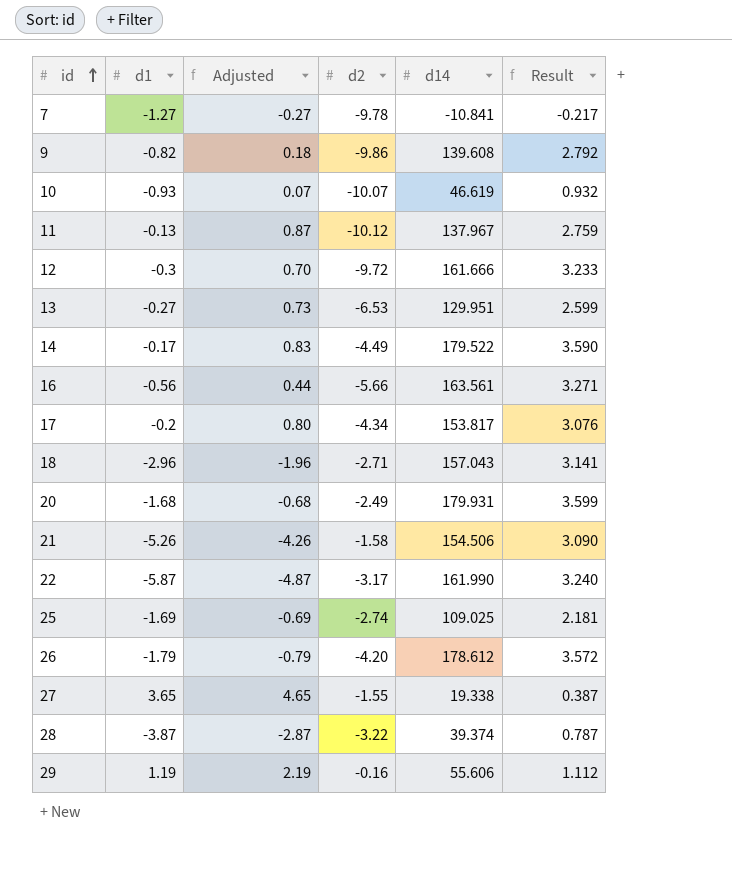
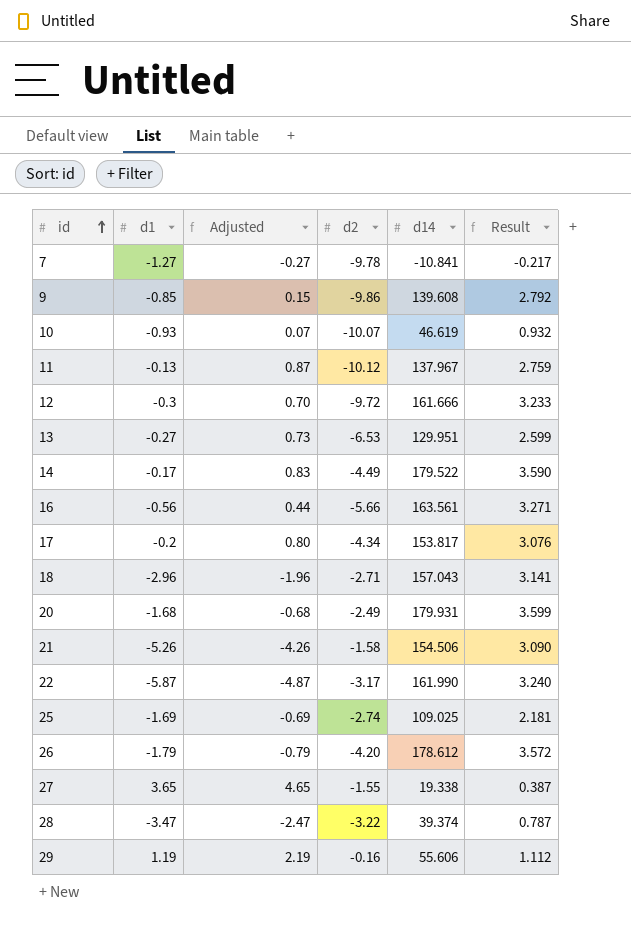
9 | d1: -0.82 -> -0.85
9 | Adjusted: 0.18 -> 0.15
28 | d1: -3.87 -> -3.47
28 | Adjusted: -2.87 -> -2.47

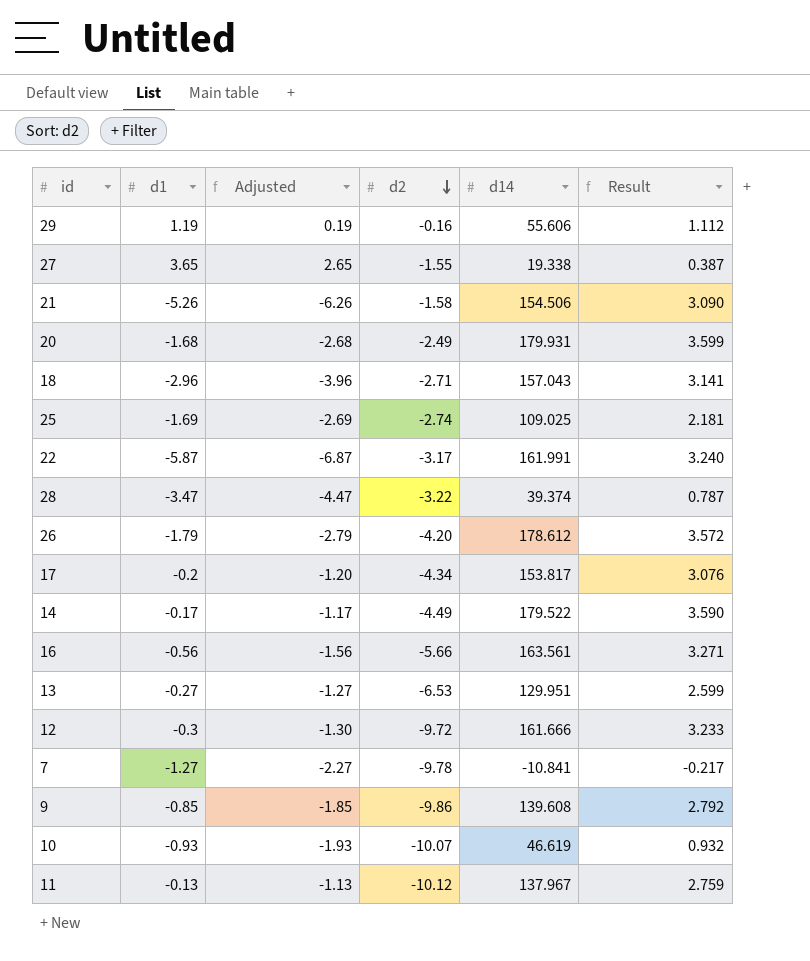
row order: id ascending -> d2 descending
column Adjusted | formula: [d1] + 1 -> [d1] - 1
22 | d14: 161.990 -> 161.991

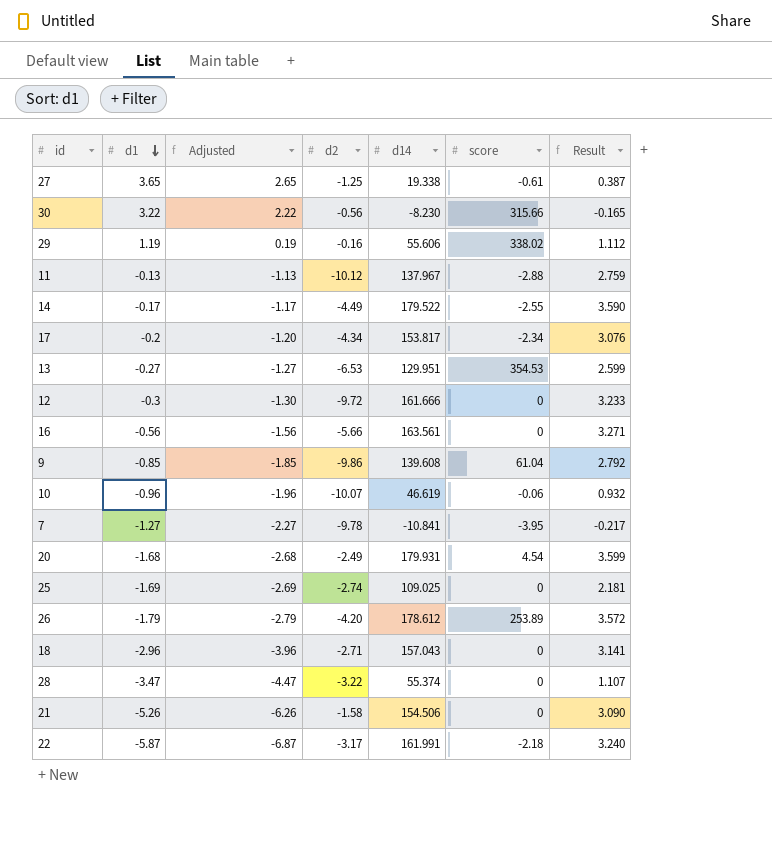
row order: d2 descending -> d1 descending
column score | position: none -> 6
27 | d2: -1.55 -> -1.25
row 30: none -> 3.22 | 2.22 | -0.56 | -8.230 | 315.66 | -0.165
10 | d1: -0.93 -> -0.96
10 | Adjusted: -1.93 -> -1.96
28 | d14: 39.374 -> 55.374
28 | Result: 0.787 -> 1.107

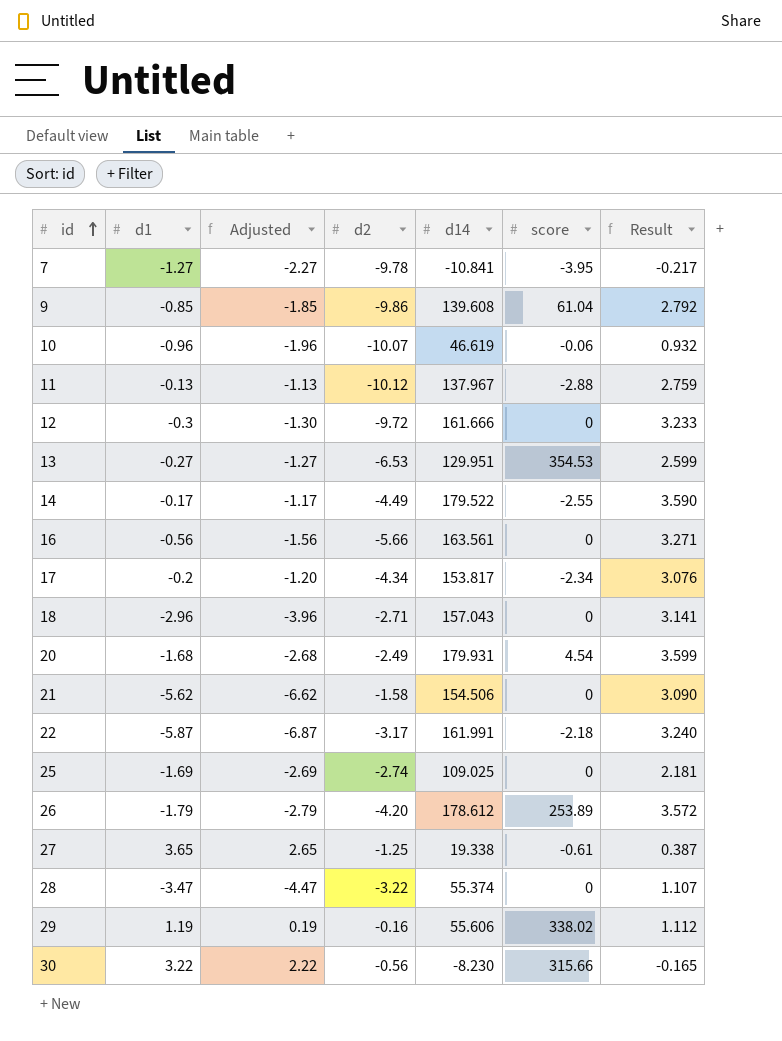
row order: d1 descending -> id ascending
21 | d1: -5.26 -> -5.62
21 | Adjusted: -6.26 -> -6.62

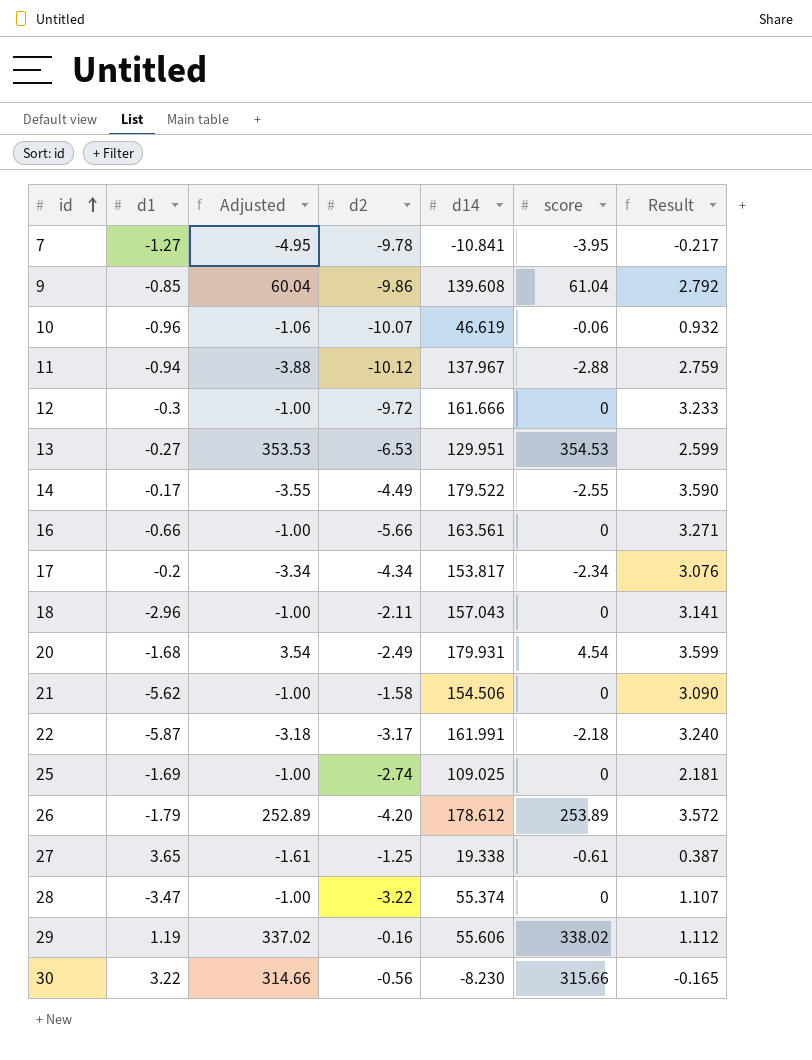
column Adjusted | formula: [d1] - 1 -> [score] - 1
11 | d1: -0.13 -> -0.94
16 | d1: -0.56 -> -0.66
18 | d2: -2.71 -> -2.11

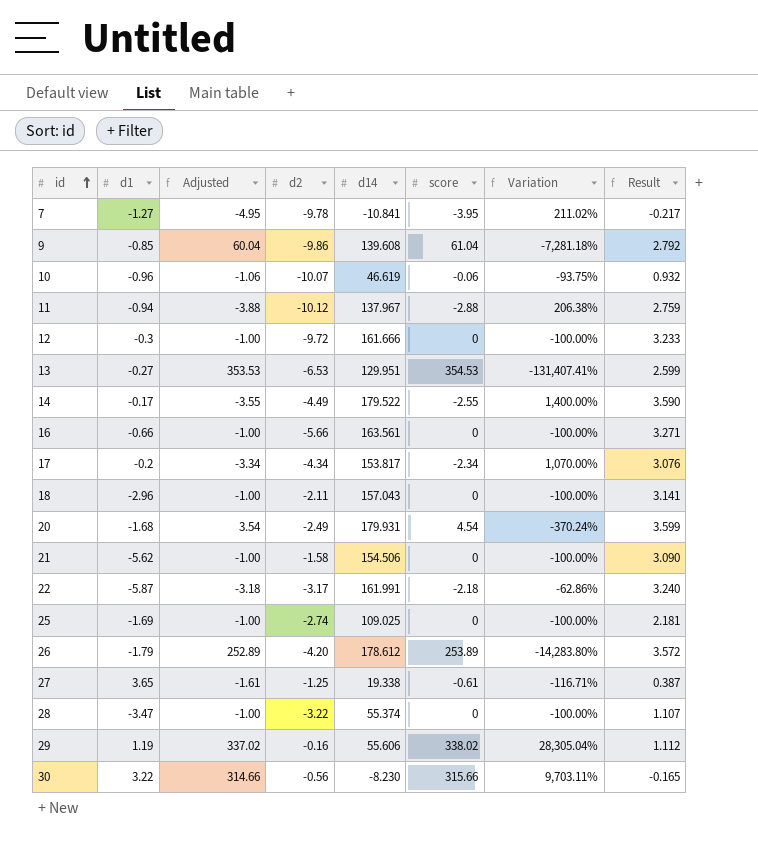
column Variation | formula: none -> ([score] - [d1]) / [d1]

